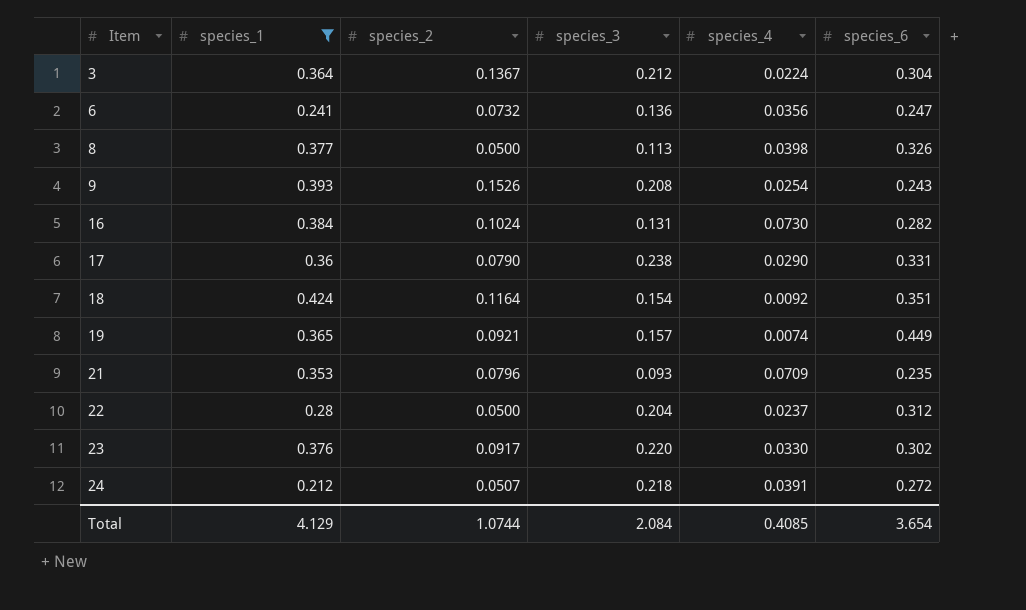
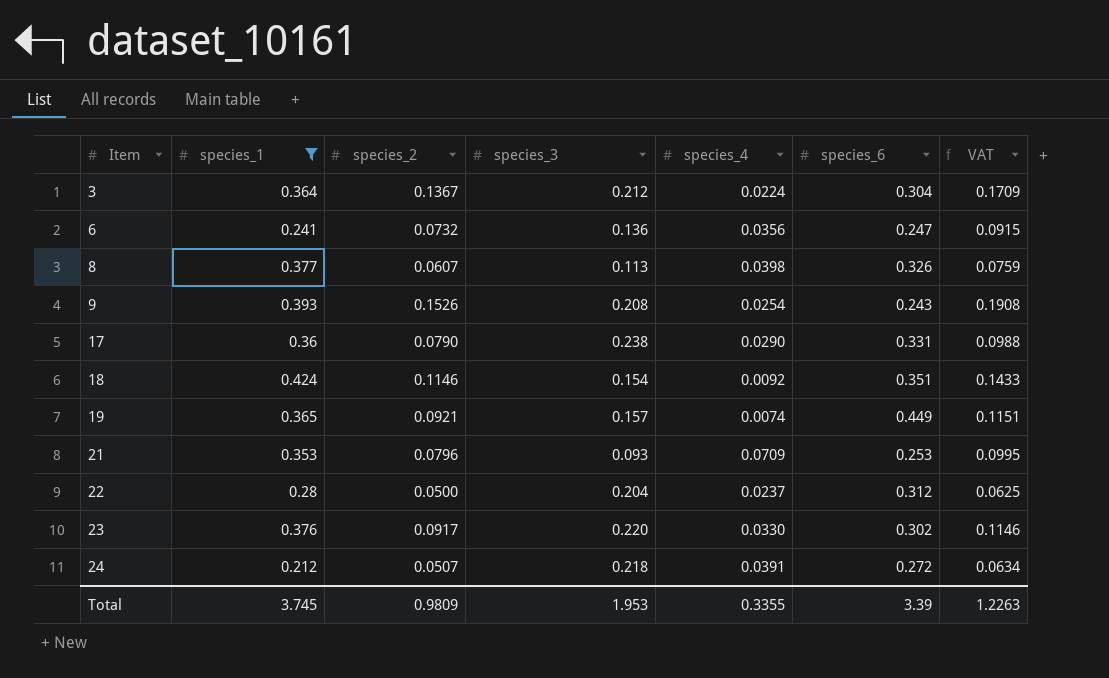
column VAT | formula: none -> [species_2] * 1.25
row 16: 0.384 | 0.1024 | 0.131 | 0.0730 | 0.282 -> none
8 | species_2: 0.0500 -> 0.0607
18 | species_2: 0.1164 -> 0.1146
21 | species_6: 0.235 -> 0.253
Total | species_1: 4.129 -> 3.745
Total | species_2: 1.0744 -> 0.9809
Total | species_3: 2.084 -> 1.953
Total | species_4: 0.4085 -> 0.3355
Total | species_6: 3.654 -> 3.39

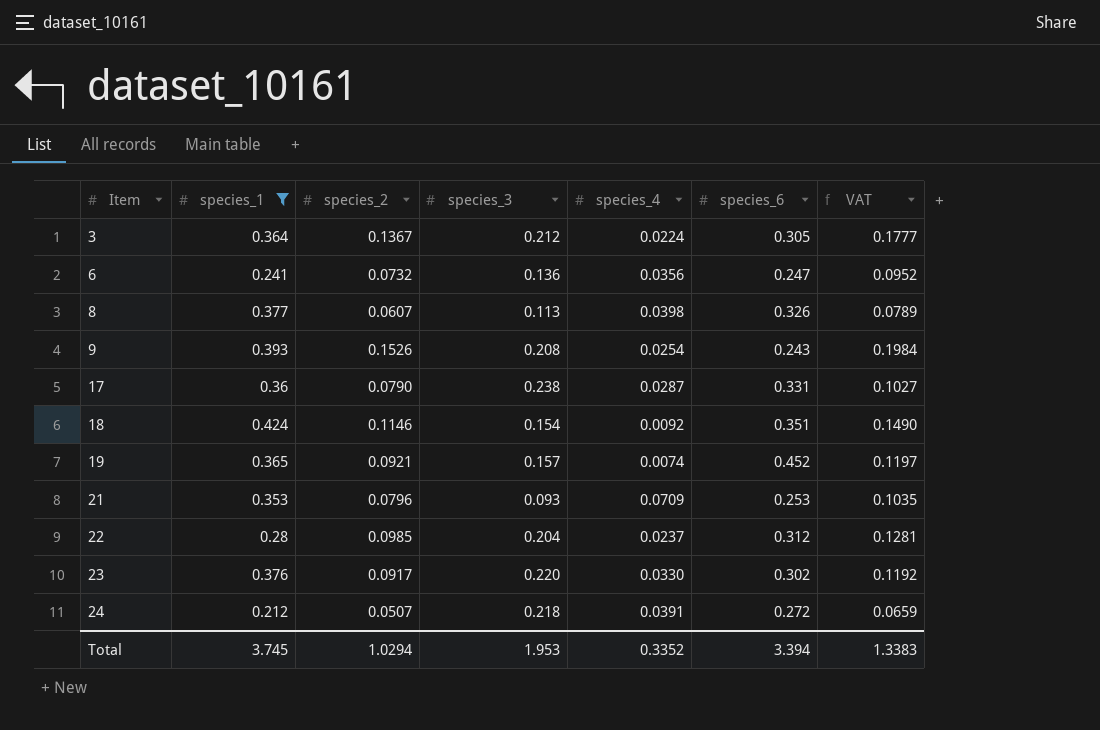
column VAT | formula: [species_2] * 1.25 -> [species_2] * 1.3
3 | species_6: 0.304 -> 0.305
17 | species_4: 0.0290 -> 0.0287
19 | species_6: 0.449 -> 0.452
22 | species_2: 0.0500 -> 0.0985
Total | species_2: 0.9809 -> 1.0294
Total | species_4: 0.3355 -> 0.3352
Total | species_6: 3.39 -> 3.394
Total | VAT: 1.2263 -> 1.3383

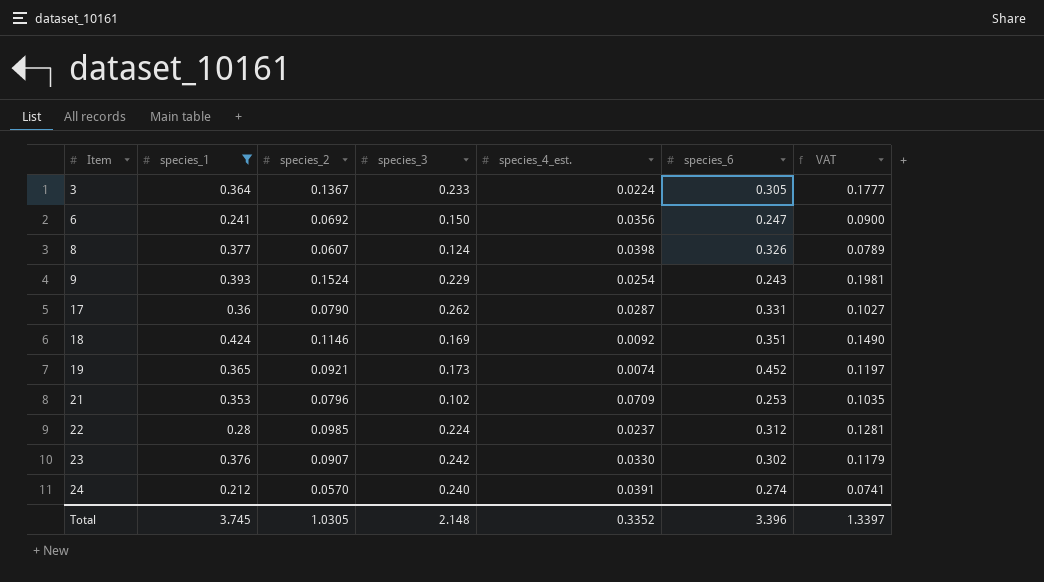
column name: species_4 -> species_4_est.
3 | species_3: 0.212 -> 0.233
6 | species_2: 0.0732 -> 0.0692
6 | species_3: 0.136 -> 0.150
6 | VAT: 0.0952 -> 0.0900
8 | species_3: 0.113 -> 0.124
9 | species_2: 0.1526 -> 0.1524
9 | species_3: 0.208 -> 0.229
9 | VAT: 0.1984 -> 0.1981
17 | species_3: 0.238 -> 0.262
18 | species_3: 0.154 -> 0.169
19 | species_3: 0.157 -> 0.173
21 | species_3: 0.093 -> 0.102
22 | species_3: 0.204 -> 0.224
23 | species_2: 0.0917 -> 0.0907
23 | species_3: 0.220 -> 0.242
23 | VAT: 0.1192 -> 0.1179
24 | species_2: 0.0507 -> 0.0570
24 | species_3: 0.218 -> 0.240
24 | species_6: 0.272 -> 0.274
24 | VAT: 0.0659 -> 0.0741
Total | species_2: 1.0294 -> 1.0305
Total | species_3: 1.953 -> 2.148
Total | species_6: 3.394 -> 3.396
Total | VAT: 1.3383 -> 1.3397

